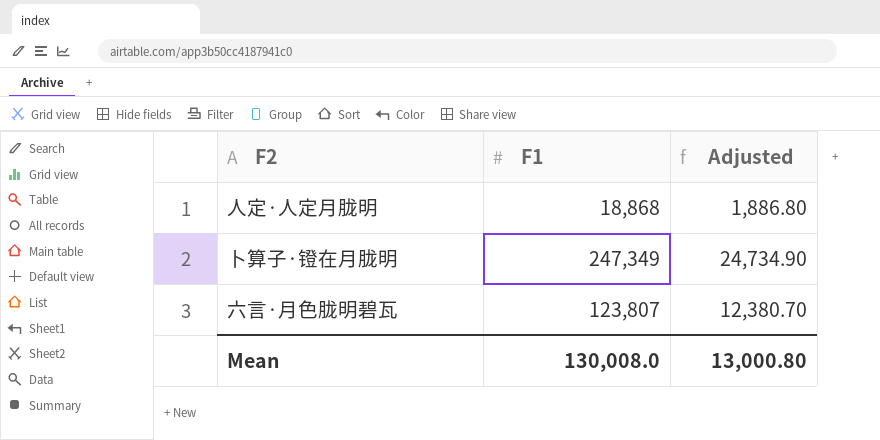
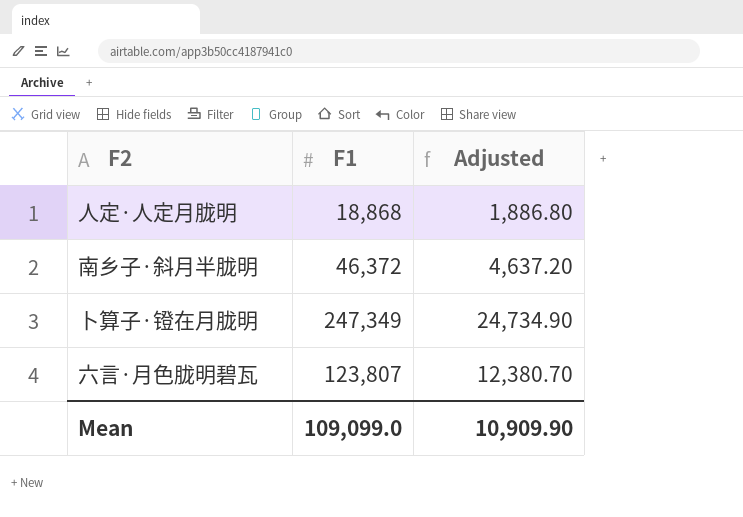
row 南乡子·斜月半胧明: none -> 46,372 | 4,637.20
Mean | F1: 130,008.0 -> 109,099.0
Mean | Adjusted: 13,000.80 -> 10,909.90

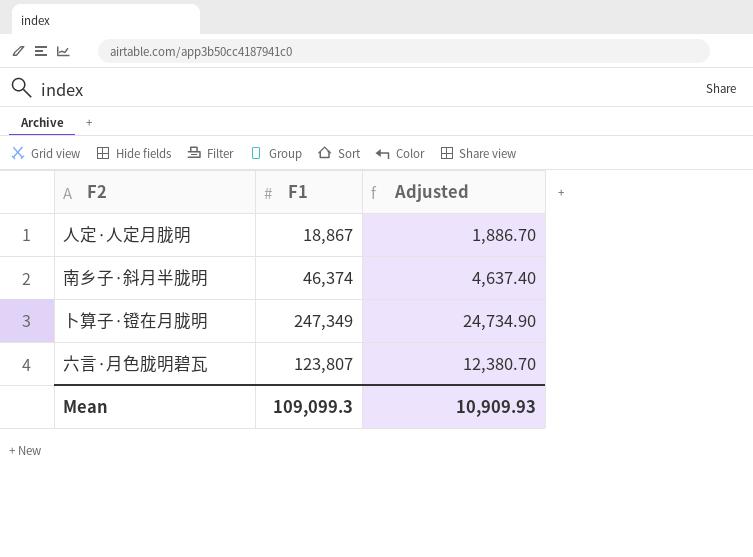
人定·人定月胧明 | F1: 18,868 -> 18,867
人定·人定月胧明 | Adjusted: 1,886.80 -> 1,886.70
南乡子·斜月半胧明 | F1: 46,372 -> 46,374
南乡子·斜月半胧明 | Adjusted: 4,637.20 -> 4,637.40
Mean | F1: 109,099.0 -> 109,099.3
Mean | Adjusted: 10,909.90 -> 10,909.93

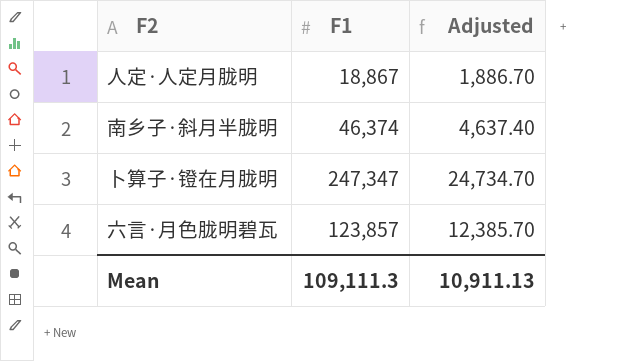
卜算子·镫在月胧明 | F1: 247,349 -> 247,347
卜算子·镫在月胧明 | Adjusted: 24,734.90 -> 24,734.70
六言·月色胧明碧瓦 | F1: 123,807 -> 123,857
六言·月色胧明碧瓦 | Adjusted: 12,380.70 -> 12,385.70
Mean | F1: 109,099.3 -> 109,111.3
Mean | Adjusted: 10,909.93 -> 10,911.13

